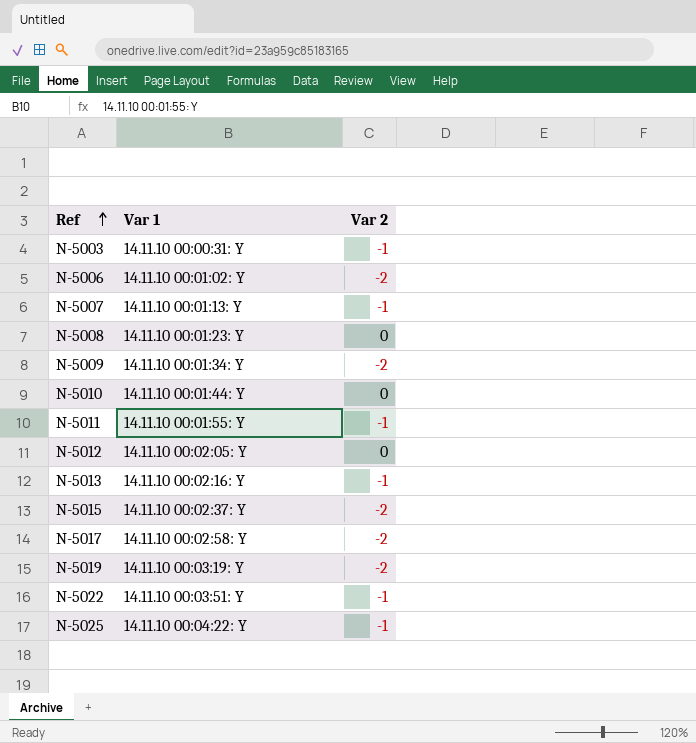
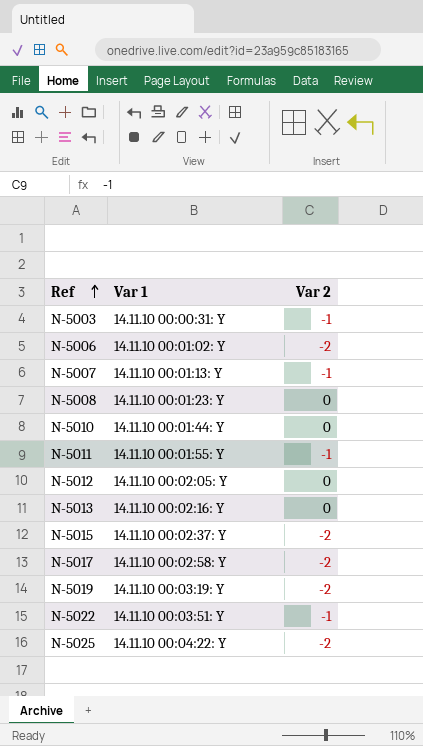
row N-5009: 14.11.10 00:01:34: Y | -2 -> none
N-5013 | Var 2: -1 -> 0
N-5025 | Var 2: -1 -> -2

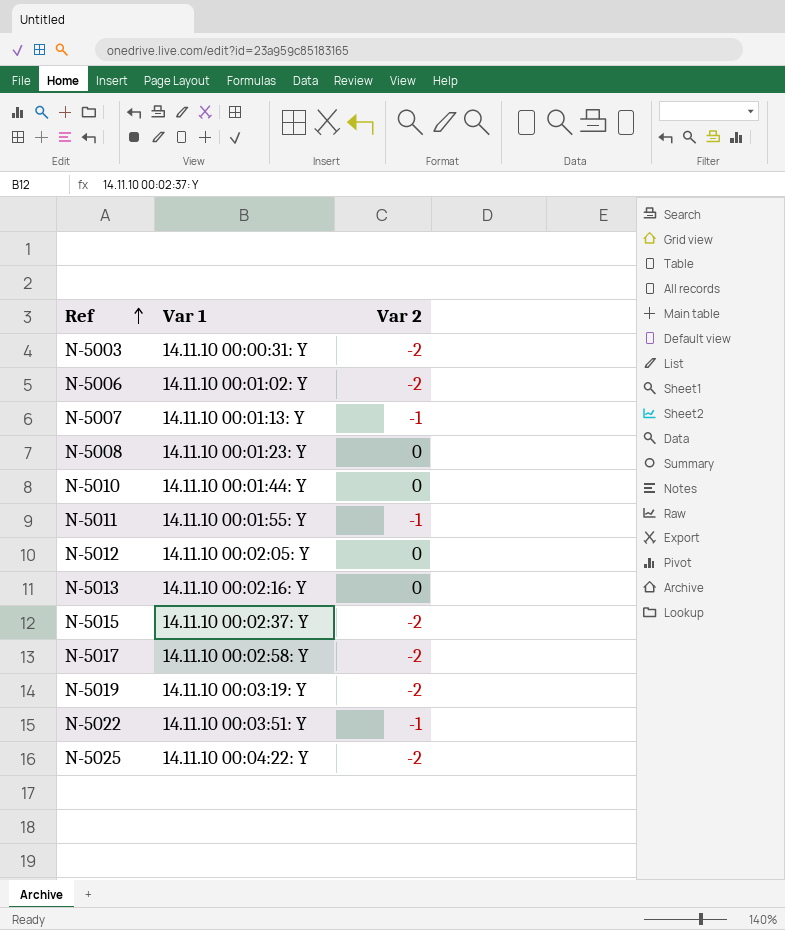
N-5003 | Var 2: -1 -> -2

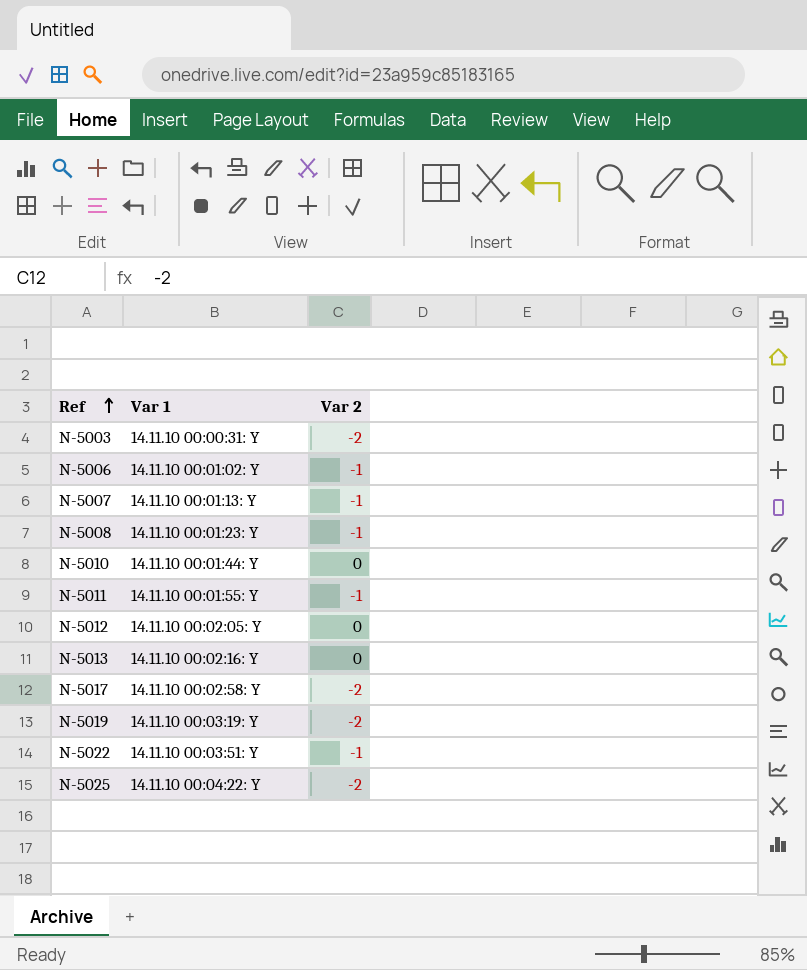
row N-5015: 14.11.10 00:02:37: Y | -2 -> none
N-5006 | Var 2: -2 -> -1
N-5008 | Var 2: 0 -> -1

